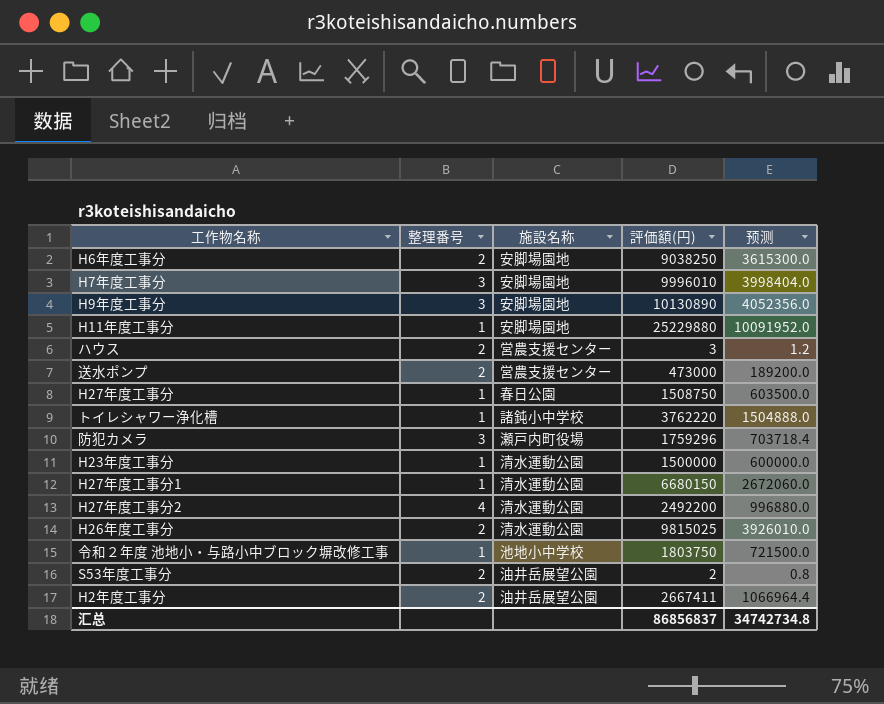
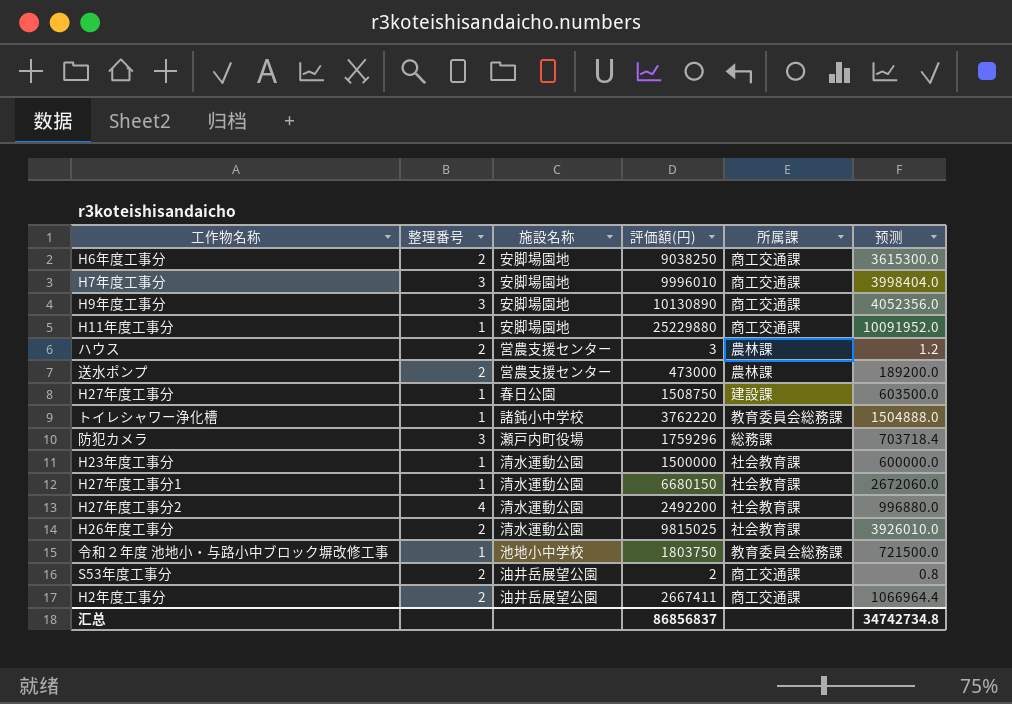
column 所属課 | position: none -> 5

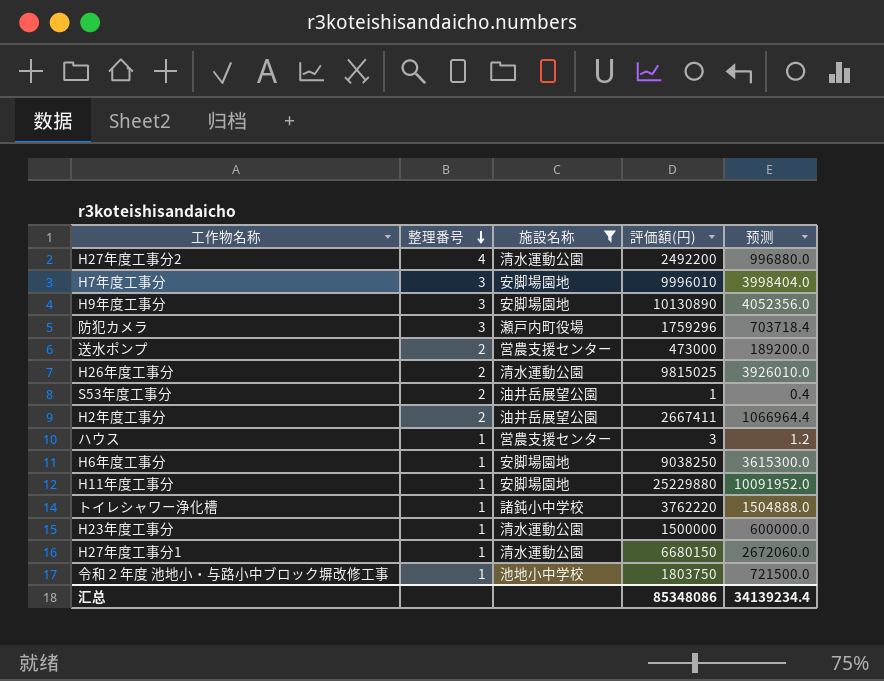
filter: none -> 施設名称 != 春日公園
row order: none -> 整理番号 descending
column 所属課 | position: 5 -> none
S53年度工事分 | 評価額(円): 2 -> 1
S53年度工事分 | 预测: 0.8 -> 0.4
ハウス | 整理番号: 2 -> 1
H6年度工事分 | 整理番号: 2 -> 1
汇总 | 評価額(円): 86856837 -> 85348086
汇总 | 预测: 34742734.8 -> 34139234.4

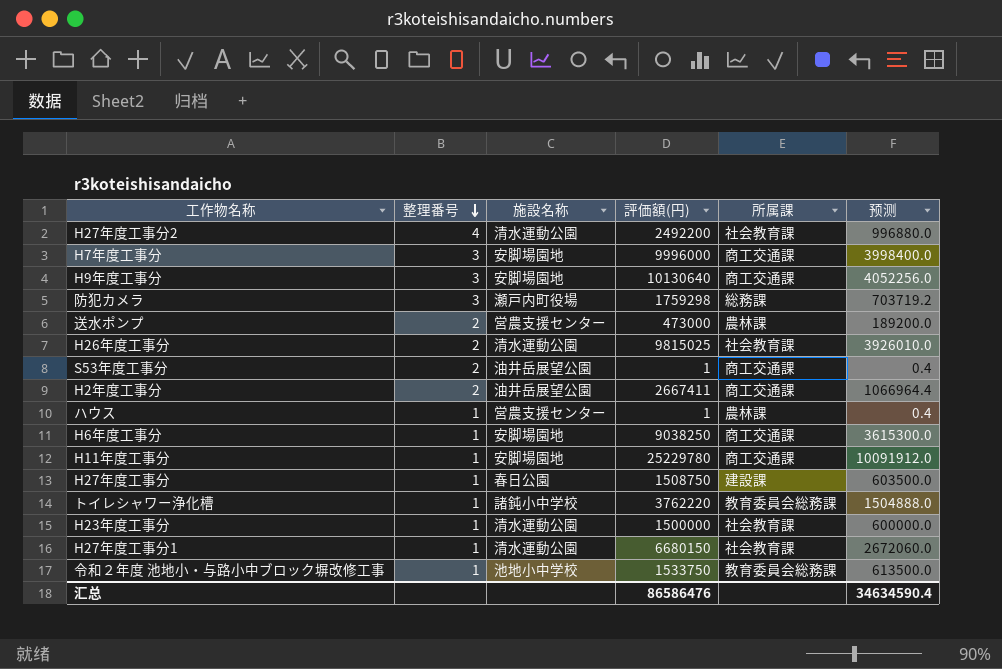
filter: 施設名称 != 春日公園 -> none
column 所属課 | position: none -> 5
H7年度工事分 | 評価額(円): 9996010 -> 9996000
H7年度工事分 | 预测: 3998404.0 -> 3998400.0
H9年度工事分 | 評価額(円): 10130890 -> 10130640
H9年度工事分 | 预测: 4052356.0 -> 4052256.0
防犯カメラ | 評価額(円): 1759296 -> 1759298
防犯カメラ | 预测: 703718.4 -> 703719.2
ハウス | 評価額(円): 3 -> 1
ハウス | 预测: 1.2 -> 0.4
H11年度工事分 | 評価額(円): 25229880 -> 25229780
H11年度工事分 | 预测: 10091952.0 -> 10091912.0
令和２年度 池地小・与路小中ブロック塀改修工事 | 評価額(円): 1803750 -> 1533750
令和２年度 池地小・与路小中ブロック塀改修工事 | 预测: 721500.0 -> 613500.0
汇总 | 評価額(円): 85348086 -> 86586476
汇总 | 预测: 34139234.4 -> 34634590.4

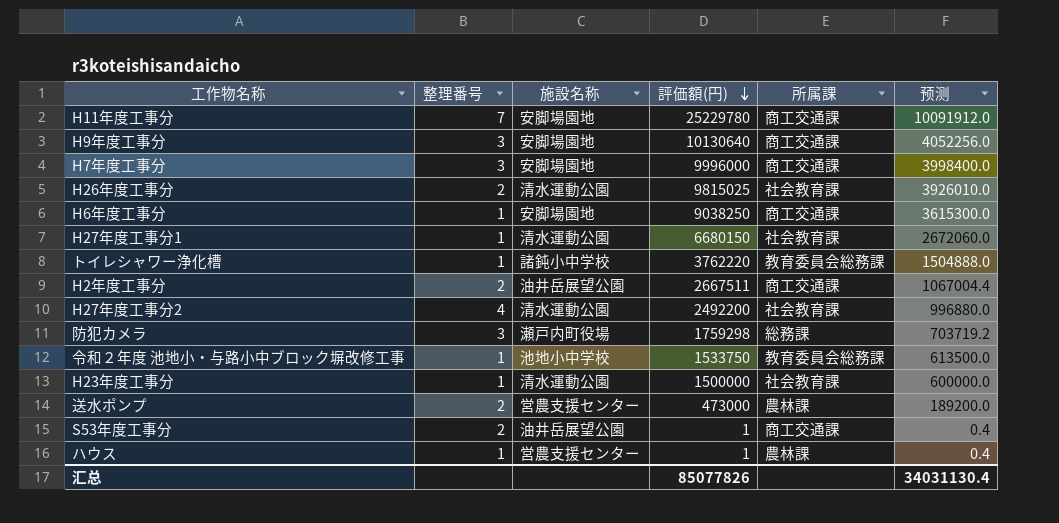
row order: 整理番号 descending -> 評価額(円) descending
row H27年度工事分: 1 | 春日公園 | 1508750 | 建設課 | 603500.0 -> none
H11年度工事分 | 整理番号: 1 -> 7
H2年度工事分 | 評価額(円): 2667411 -> 2667511
H2年度工事分 | 预测: 1066964.4 -> 1067004.4
汇总 | 評価額(円): 86586476 -> 85077826
汇总 | 预测: 34634590.4 -> 34031130.4

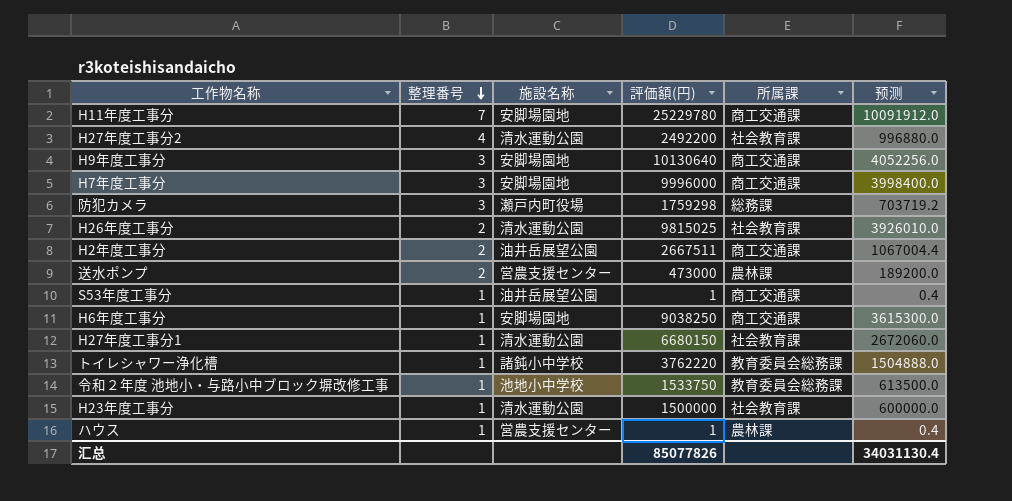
row order: 評価額(円) descending -> 整理番号 descending
S53年度工事分 | 整理番号: 2 -> 1

